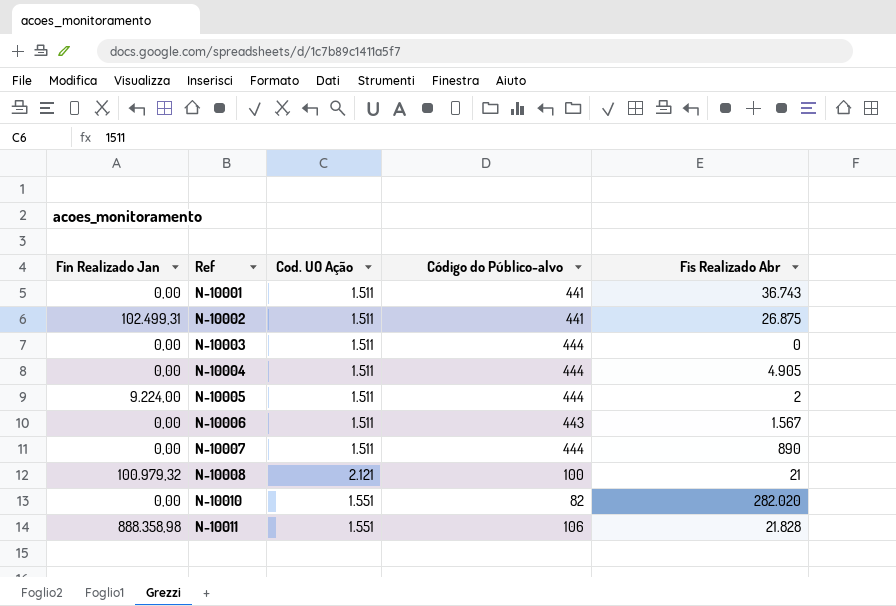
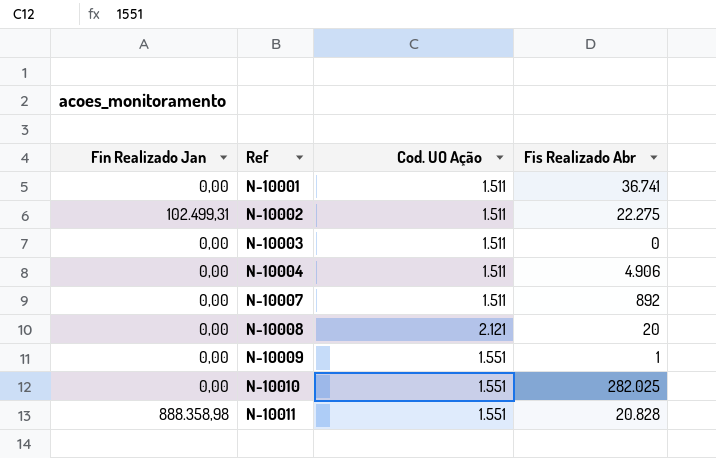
column Código do Público-alvo | position: 4 -> none
row N-10005: 9.224,00 | 1.511 | 444 | 2 -> none
row N-10006: 0,00 | 1.511 | 443 | 1.567 -> none
N-10001 | Fis Realizado Abr: 36.743 -> 36.741
N-10002 | Fis Realizado Abr: 26.875 -> 22.275
N-10004 | Fis Realizado Abr: 4.905 -> 4.906
N-10007 | Fis Realizado Abr: 890 -> 892
N-10008 | Fin Realizado Jan: 100.979,32 -> 0,00
N-10008 | Fis Realizado Abr: 21 -> 20
row N-10009: none -> 0,00 | 1.551 | 1
N-10010 | Fis Realizado Abr: 282.020 -> 282.025
N-10011 | Fis Realizado Abr: 21.828 -> 20.828

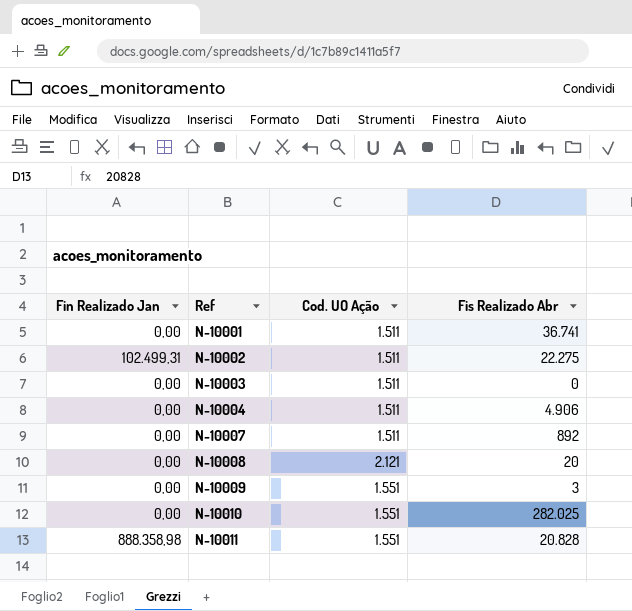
N-10009 | Fis Realizado Abr: 1 -> 3

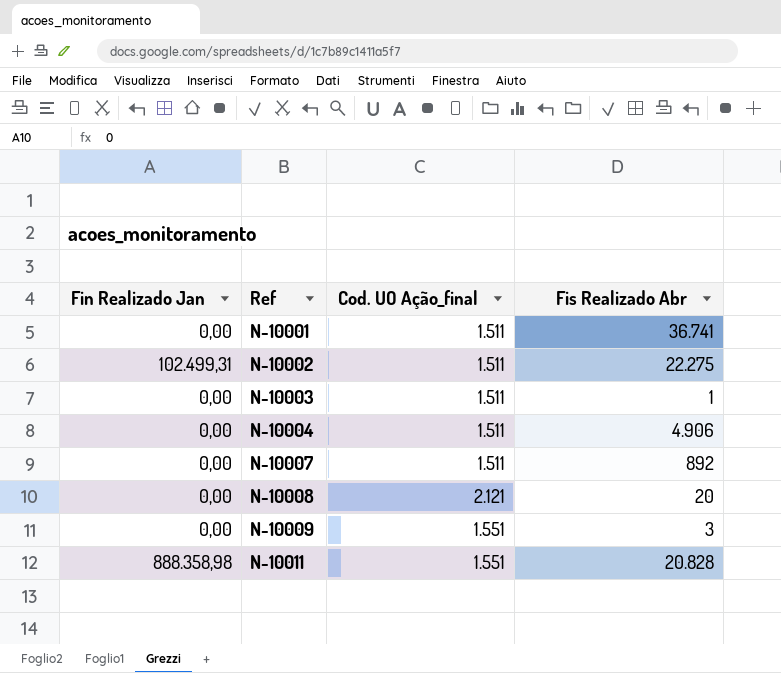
column name: Cod. UO Ação -> Cod. UO Ação_final
row N-10010: 0,00 | 1.551 | 282.025 -> none
N-10003 | Fis Realizado Abr: 0 -> 1

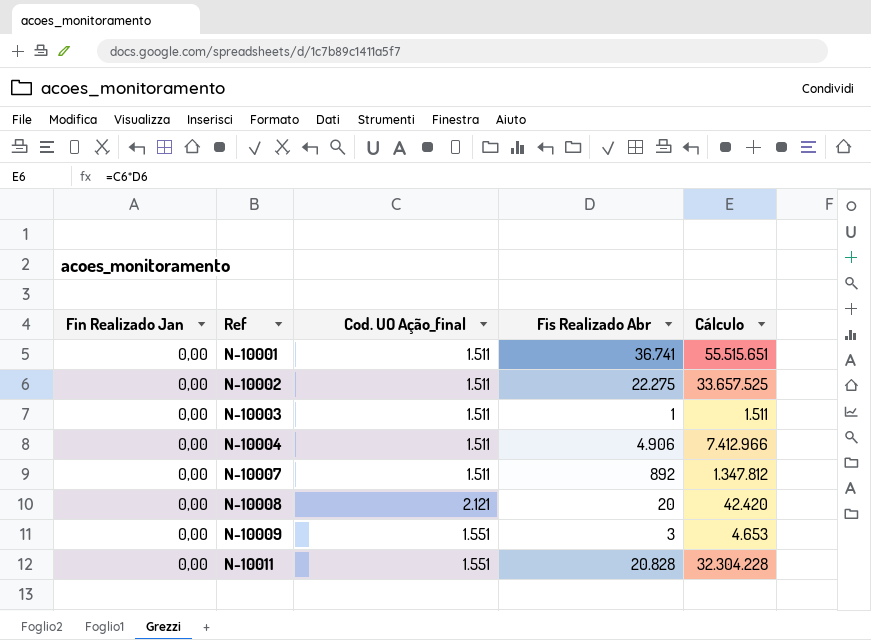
column Cálculo | formula: none -> [Cod. UO Ação_final] * [Fis Realizado Abr]
N-10002 | Fin Realizado Jan: 102.499,31 -> 0,00
N-10011 | Fin Realizado Jan: 888.358,98 -> 0,00

